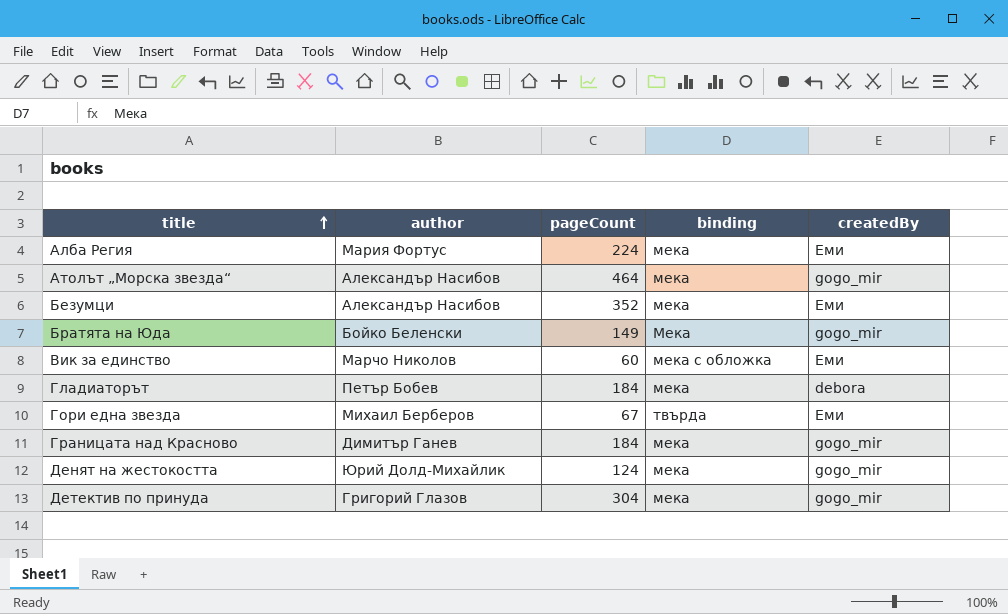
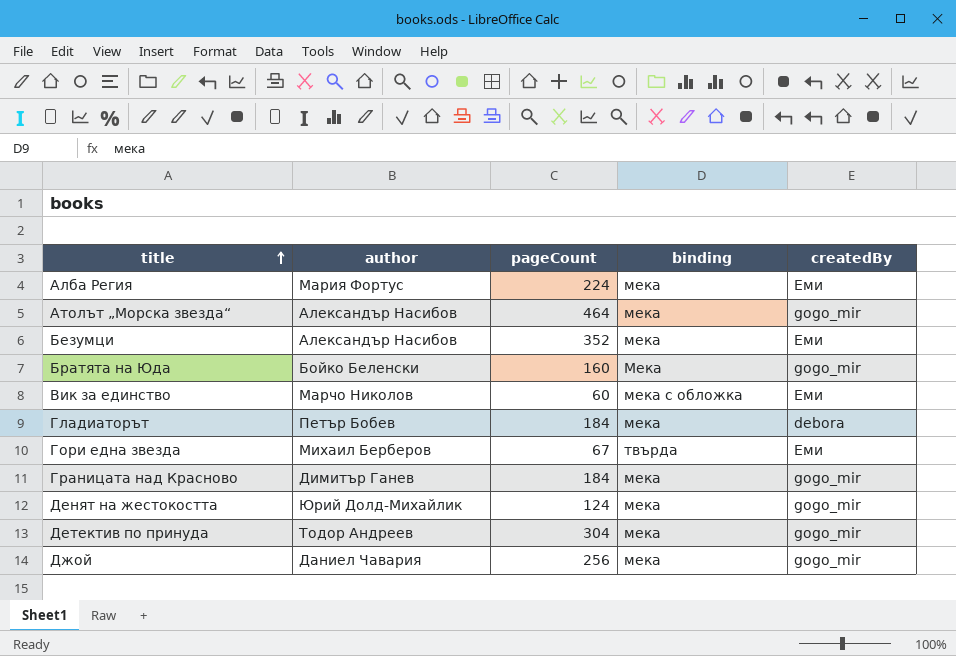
Братята на Юда | pageCount: 149 -> 160
Детектив по принуда | author: Григорий Глазов -> Тодор Андреев
row Джой: none -> Даниел Чавария | 256 | мека | gogo_mir

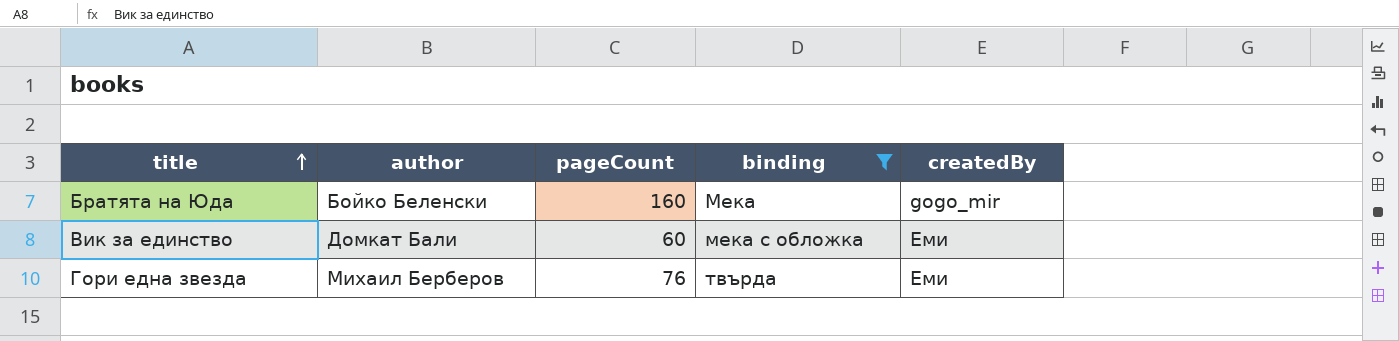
filter: none -> binding != мека
Вик за единство | author: Марчо Николов -> Домкат Бали
Гори една звезда | pageCount: 67 -> 76

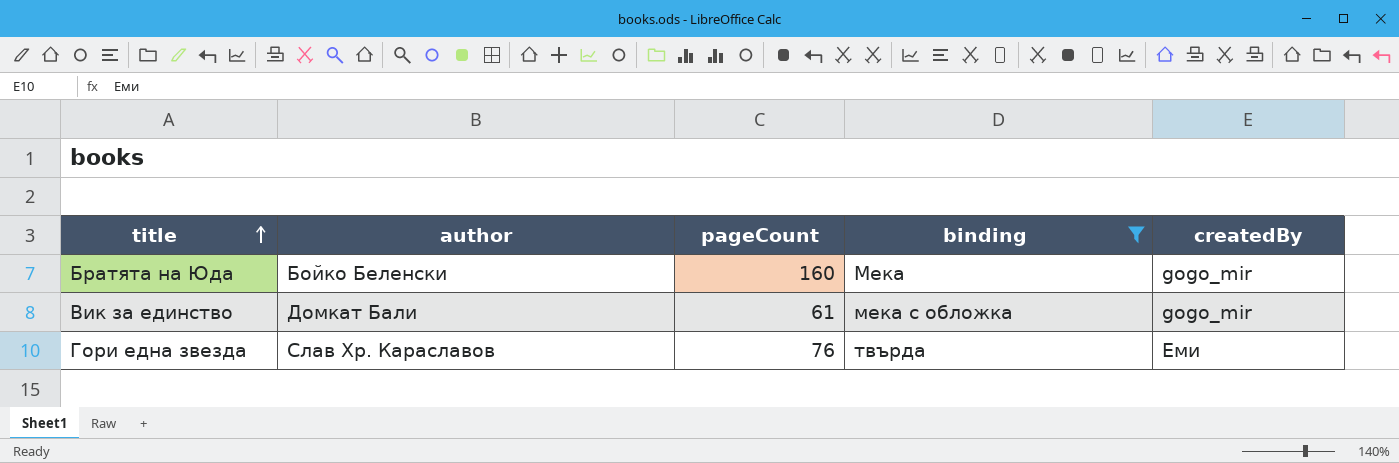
Вик за единство | pageCount: 60 -> 61
Вик за единство | createdBy: Еми -> gogo_mir
Гори една звезда | author: Михаил Берберов -> Слав Хр. Караславов

